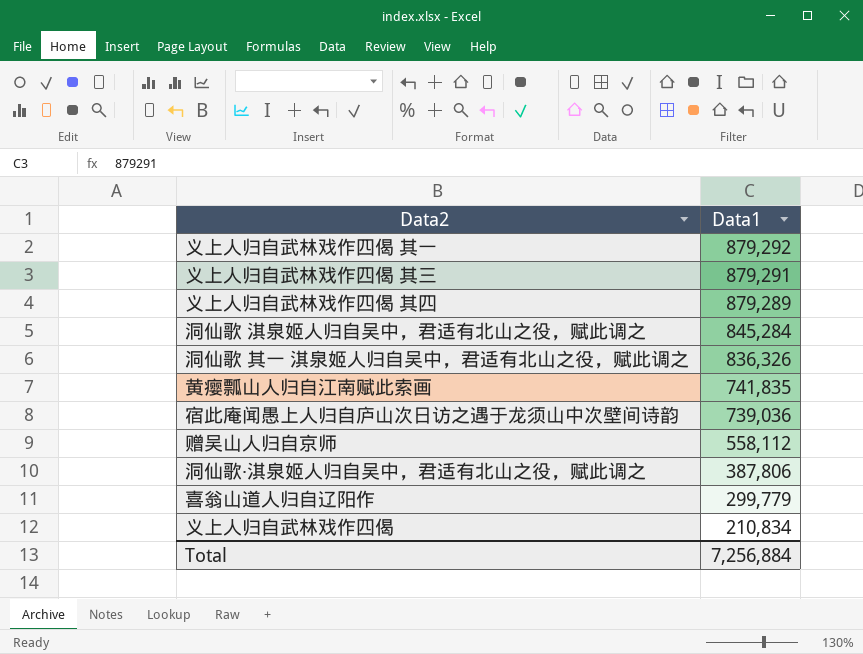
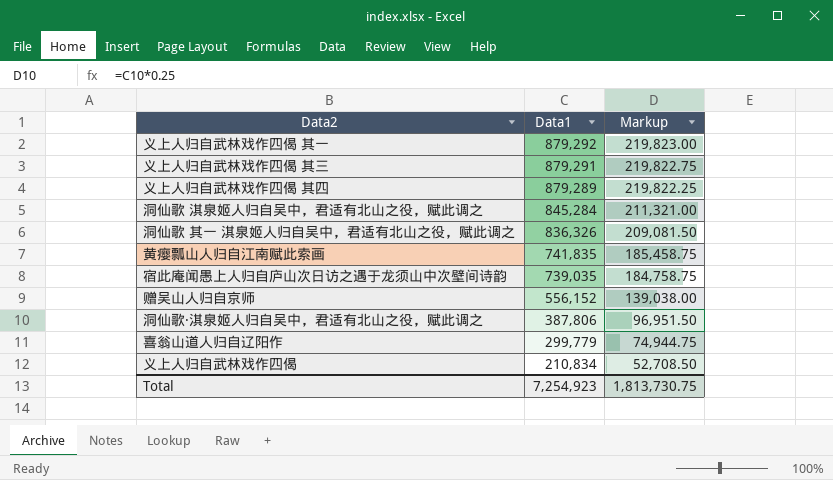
column Markup | formula: none -> [Data1] * 0.25
宿此庵闻愚上人归自庐山次日访之遇于龙须山中次壁间诗韵 | Data1: 739,036 -> 739,035
赠吴山人归自京师 | Data1: 558,112 -> 556,152
Total | Data1: 7,256,884 -> 7,254,923

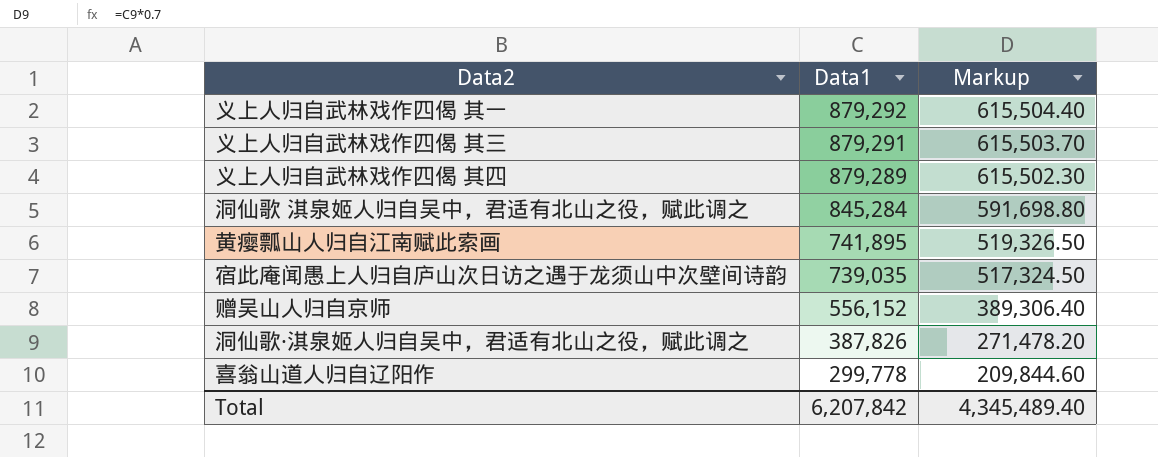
column Markup | formula: [Data1] * 0.25 -> [Data1] * 0.7
row 洞仙歌 其一 淇泉姬人归自吴中，君适有北山之役，赋此调之: 836,326 | 209,081.50 -> none
row 义上人归自武林戏作四偈: 210,834 | 52,708.50 -> none
黄瘿瓢山人归自江南赋此索画 | Data1: 741,835 -> 741,895
洞仙歌·淇泉姬人归自吴中，君适有北山之役，赋此调之 | Data1: 387,806 -> 387,826
喜翁山道人归自辽阳作 | Data1: 299,779 -> 299,778
Total | Data1: 7,254,923 -> 6,207,842
Total | Markup: 1,813,730.75 -> 4,345,489.40

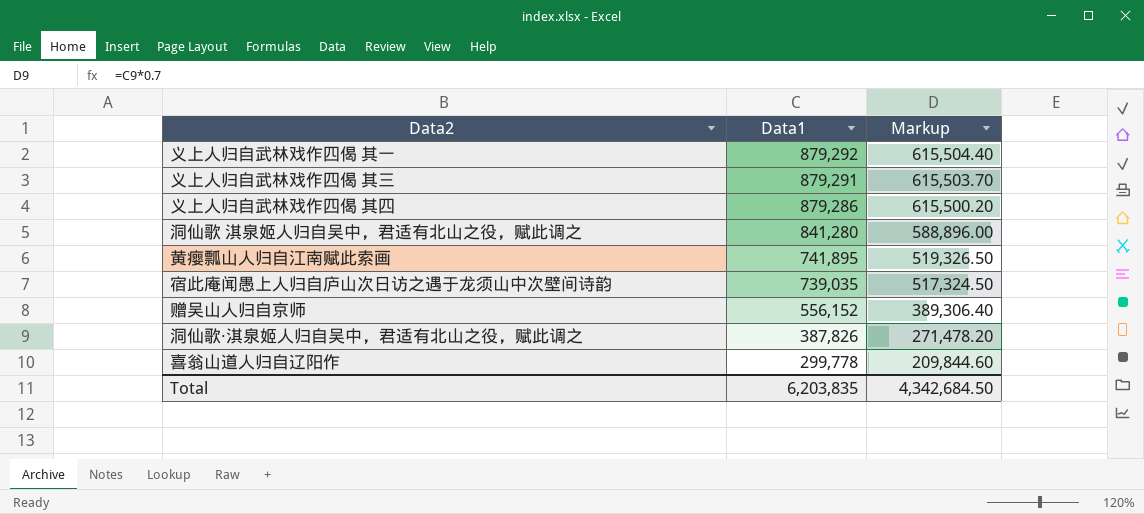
义上人归自武林戏作四偈 其四 | Data1: 879,289 -> 879,286
义上人归自武林戏作四偈 其四 | Markup: 615,502.30 -> 615,500.20
洞仙歌 淇泉姬人归自吴中，君适有北山之役，赋此调之 | Data1: 845,284 -> 841,280
洞仙歌 淇泉姬人归自吴中，君适有北山之役，赋此调之 | Markup: 591,698.80 -> 588,896.00
Total | Data1: 6,207,842 -> 6,203,835
Total | Markup: 4,345,489.40 -> 4,342,684.50

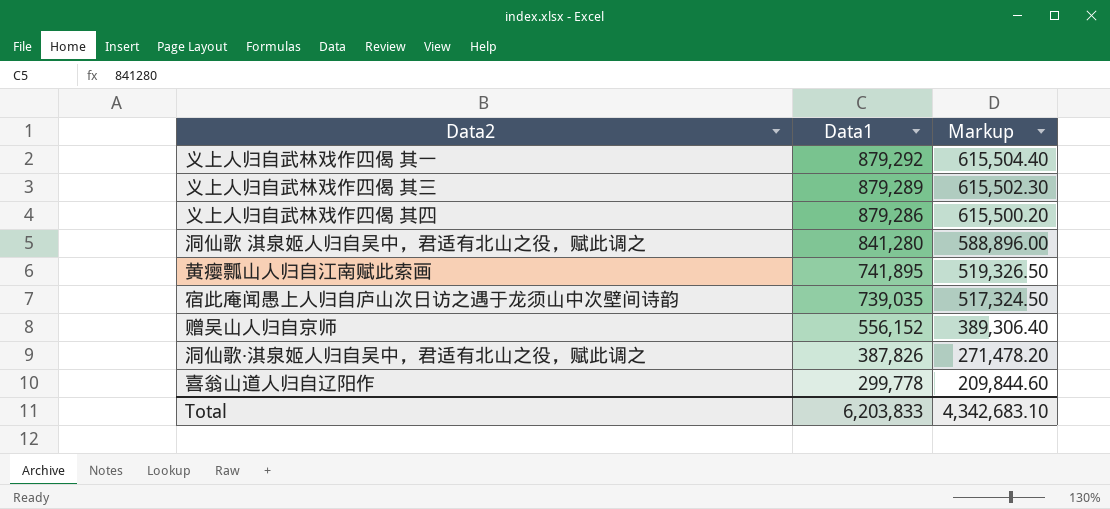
义上人归自武林戏作四偈 其三 | Data1: 879,291 -> 879,289
义上人归自武林戏作四偈 其三 | Markup: 615,503.70 -> 615,502.30
Total | Data1: 6,203,835 -> 6,203,833
Total | Markup: 4,342,684.50 -> 4,342,683.10

